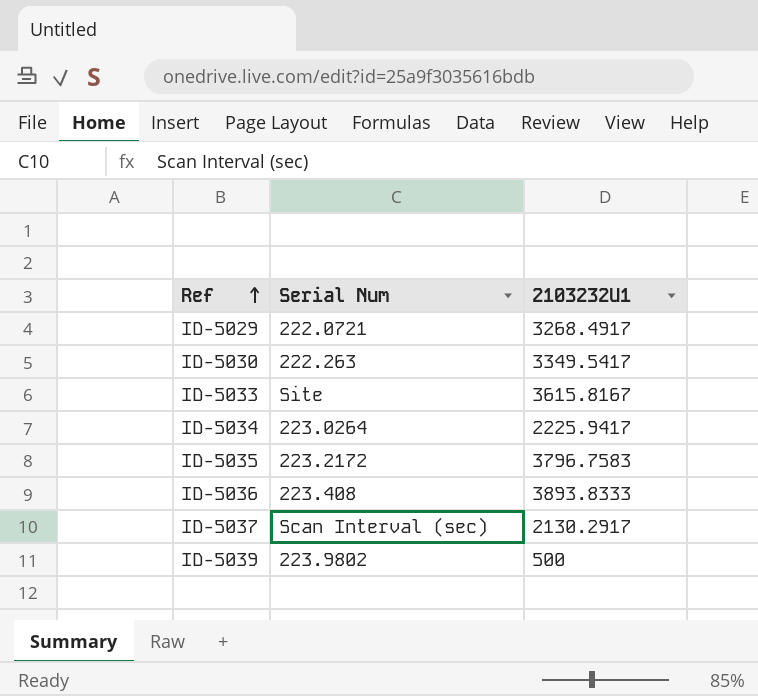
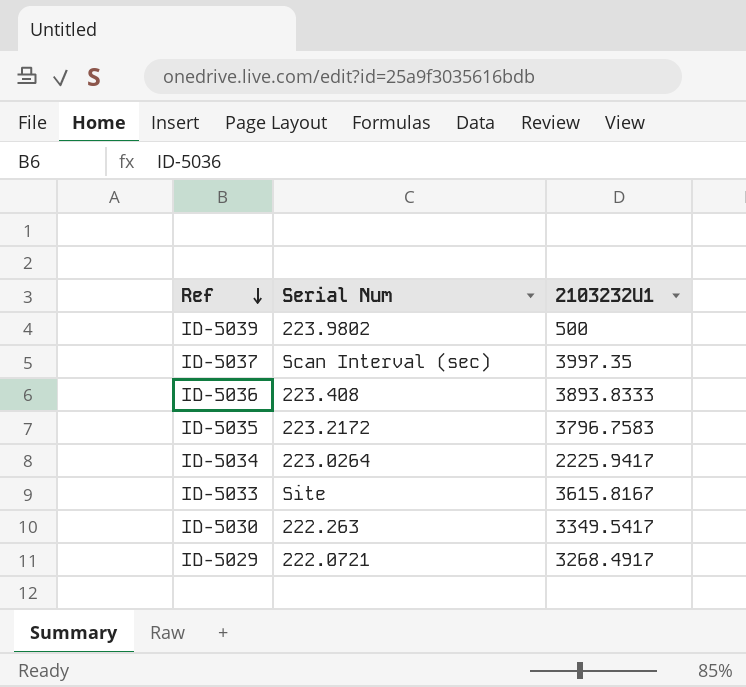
row order: Ref ascending -> Ref descending
ID-5037 | 2103232U1: 2130.2917 -> 3997.35

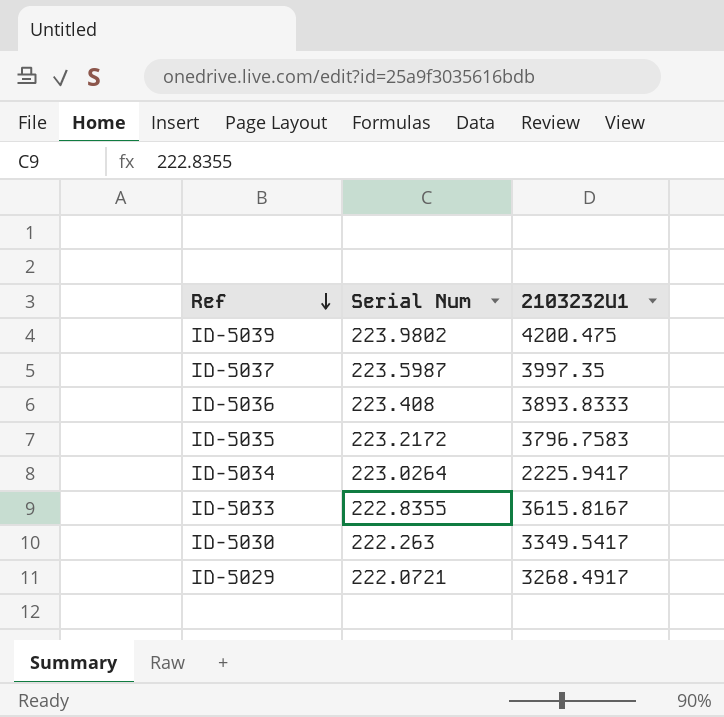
ID-5039 | 2103232U1: 500 -> 4200.475
ID-5037 | Serial Num: Scan Interval (sec) -> 223.5987
ID-5033 | Serial Num: Site -> 222.8355

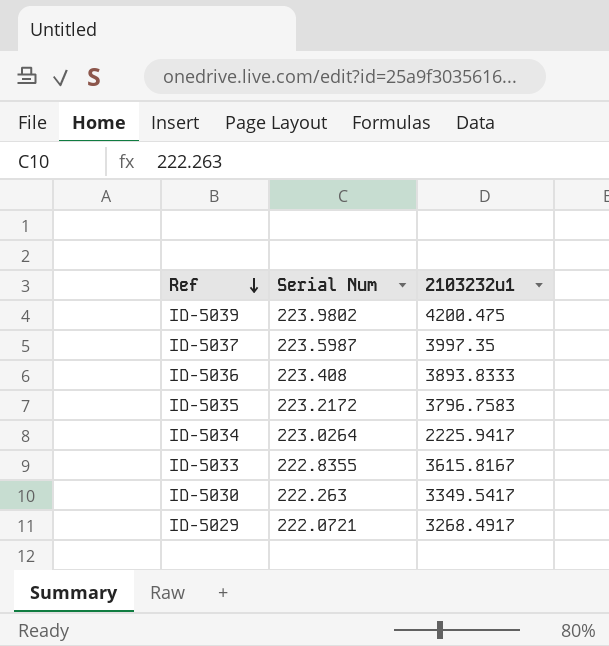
column name: 2103232U1 -> 2103232u1

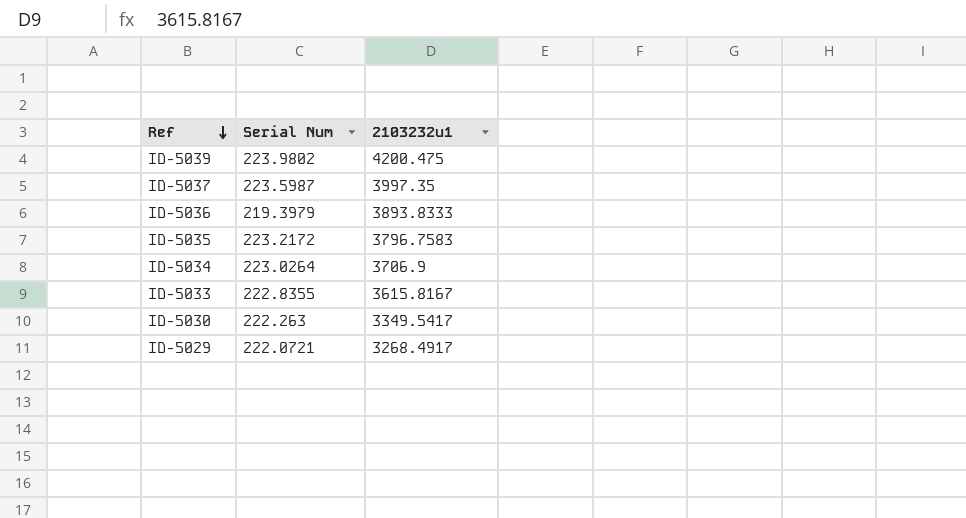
ID-5036 | Serial Num: 223.408 -> 219.3979
ID-5034 | 2103232u1: 2225.9417 -> 3706.9

